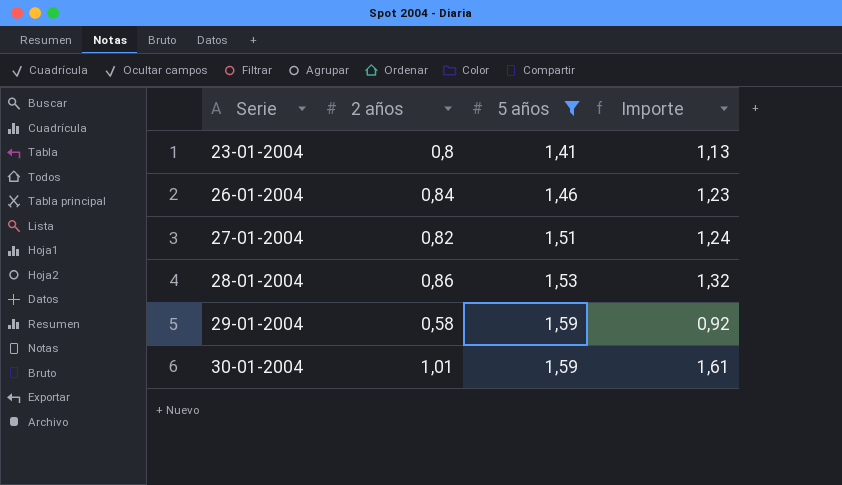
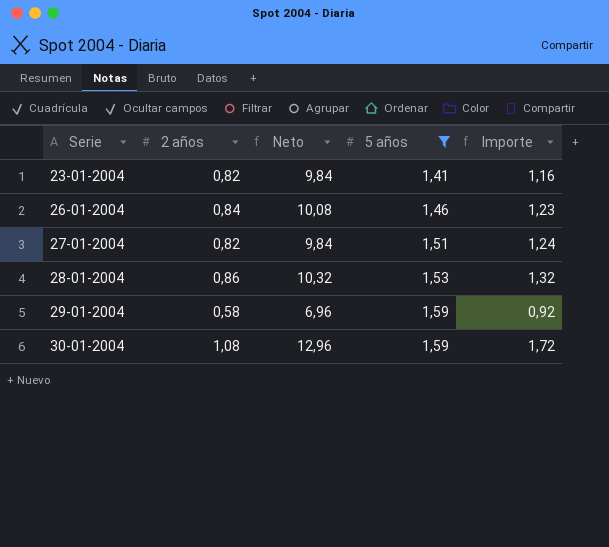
column Neto | formula: none -> [2 años] * 12
23-01-2004 | 2 años: 0,8 -> 0,82
23-01-2004 | Importe: 1,13 -> 1,16
30-01-2004 | 2 años: 1,01 -> 1,08
30-01-2004 | Importe: 1,61 -> 1,72

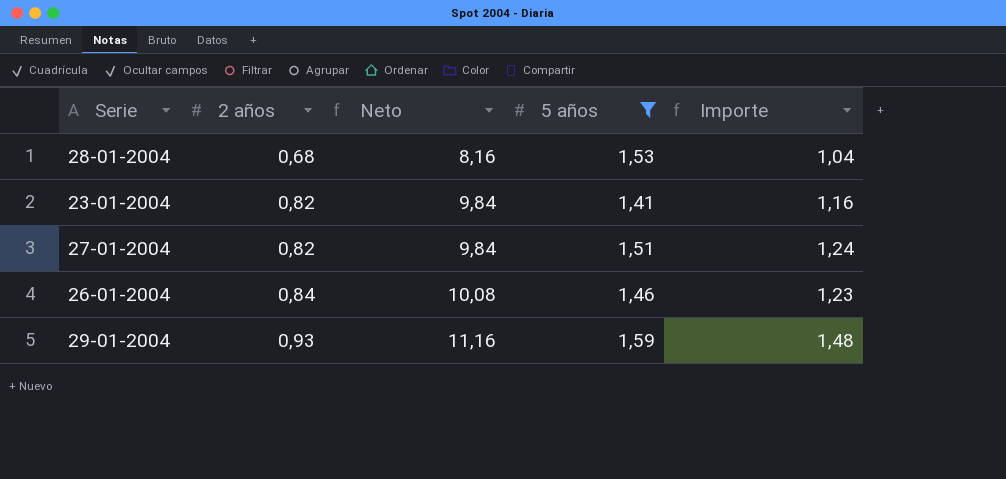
row order: Serie ascending -> 2 años ascending
row 30-01-2004: 1,08 | 12,96 | 1,59 | 1,72 -> none
28-01-2004 | 2 años: 0,86 -> 0,68
28-01-2004 | Neto: 10,32 -> 8,16
28-01-2004 | Importe: 1,32 -> 1,04
29-01-2004 | 2 años: 0,58 -> 0,93
29-01-2004 | Neto: 6,96 -> 11,16
29-01-2004 | Importe: 0,92 -> 1,48

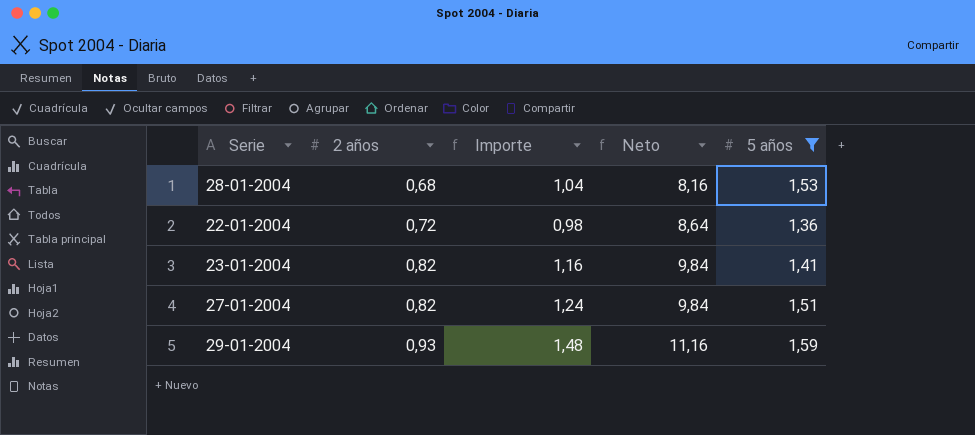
column Importe | position: 5 -> 3
row 26-01-2004: 0,84 | 10,08 | 1,46 | 1,23 -> none
row 22-01-2004: none -> 0,72 | 0,98 | 8,64 | 1,36

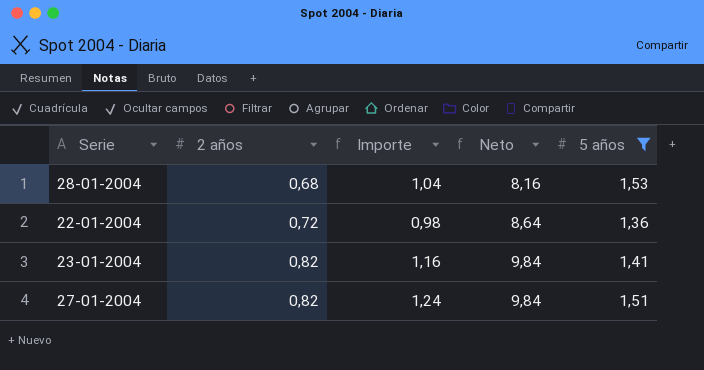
row 29-01-2004: 0,93 | 1,48 | 11,16 | 1,59 -> none

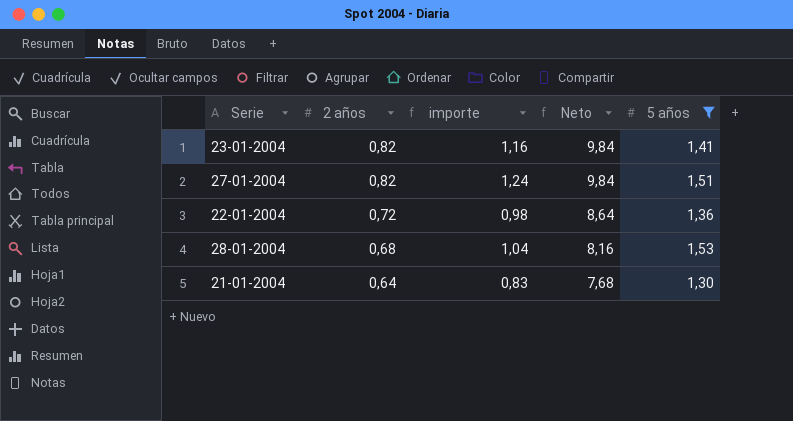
row order: 2 años ascending -> 2 años descending
column name: Importe -> importe
row 21-01-2004: none -> 0,64 | 0,83 | 7,68 | 1,30

